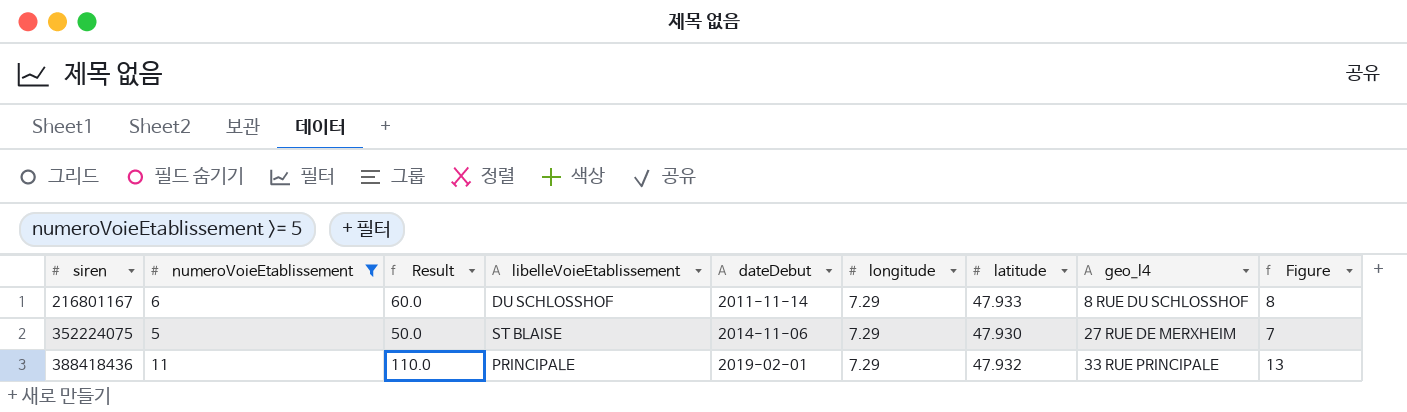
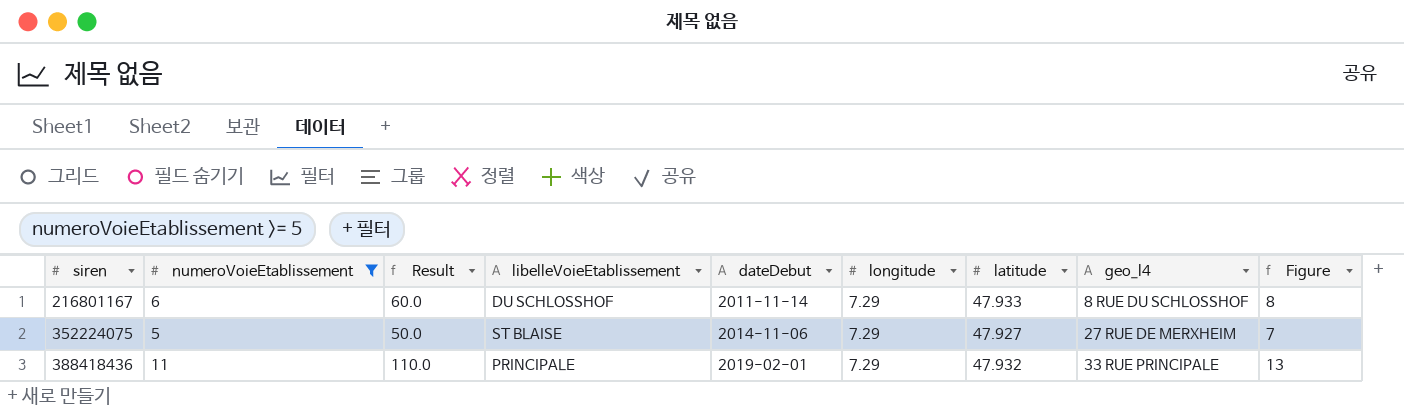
352224075 | latitude: 47.930 -> 47.927

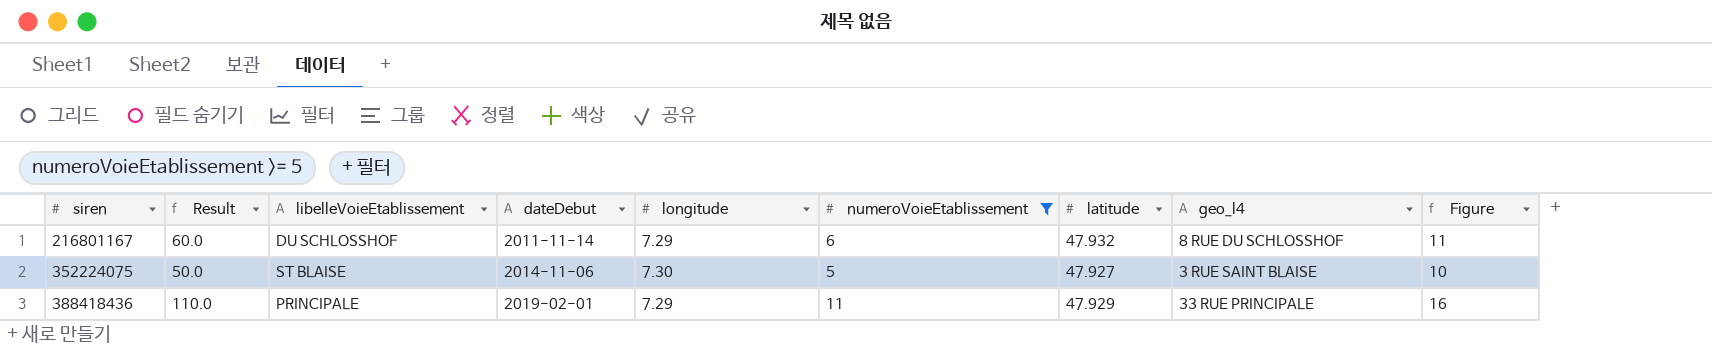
column numeroVoieEtablissement | position: 2 -> 6
column Figure | formula: [numeroVoieEtablissement] + 2 -> [numeroVoieEtablissement] + 5
216801167 | latitude: 47.933 -> 47.932
352224075 | longitude: 7.29 -> 7.30
352224075 | geo_l4: 27 RUE DE MERXHEIM -> 3 RUE SAINT BLAISE
388418436 | latitude: 47.932 -> 47.929

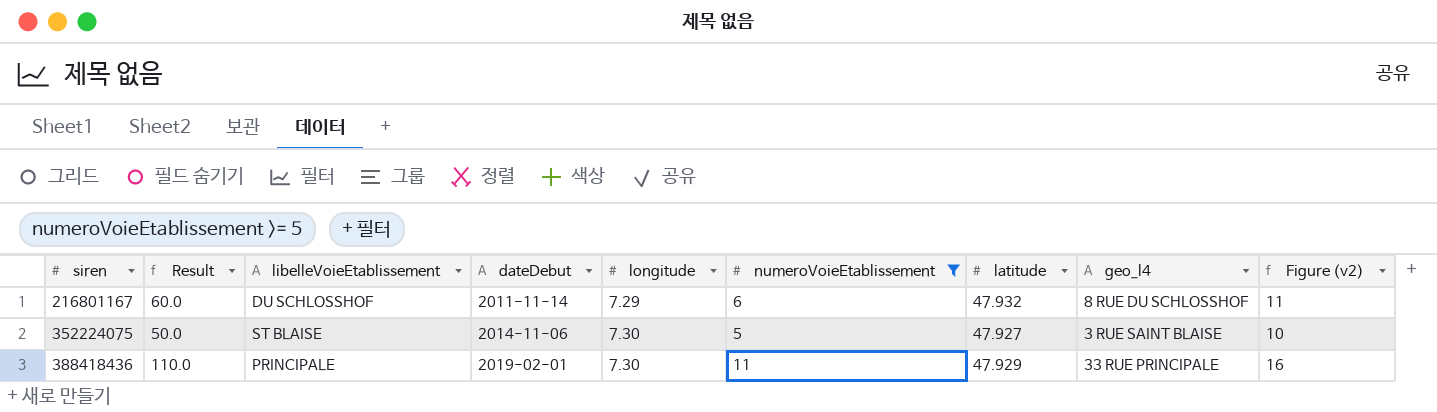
column name: Figure -> Figure (v2)
388418436 | longitude: 7.29 -> 7.30

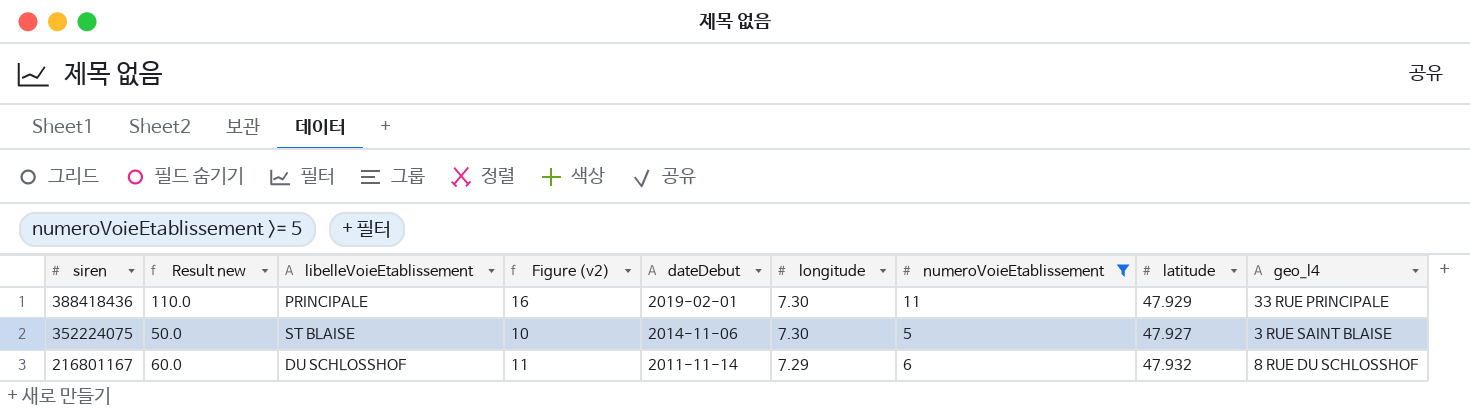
row order: siren ascending -> siren descending
column name: Result -> Result new
column Figure (v2) | position: 9 -> 4

